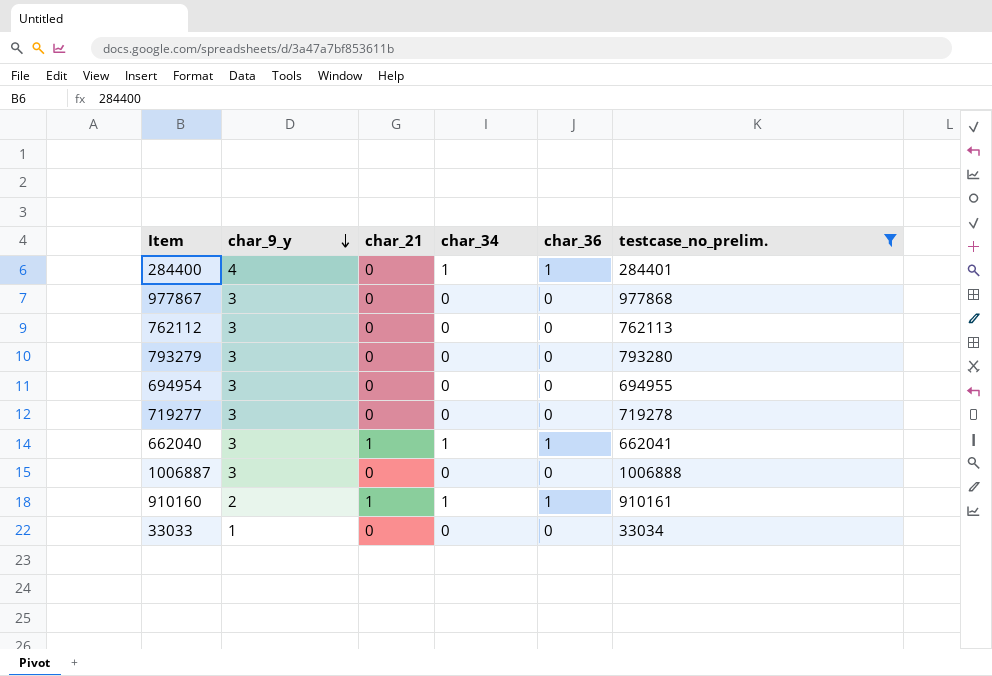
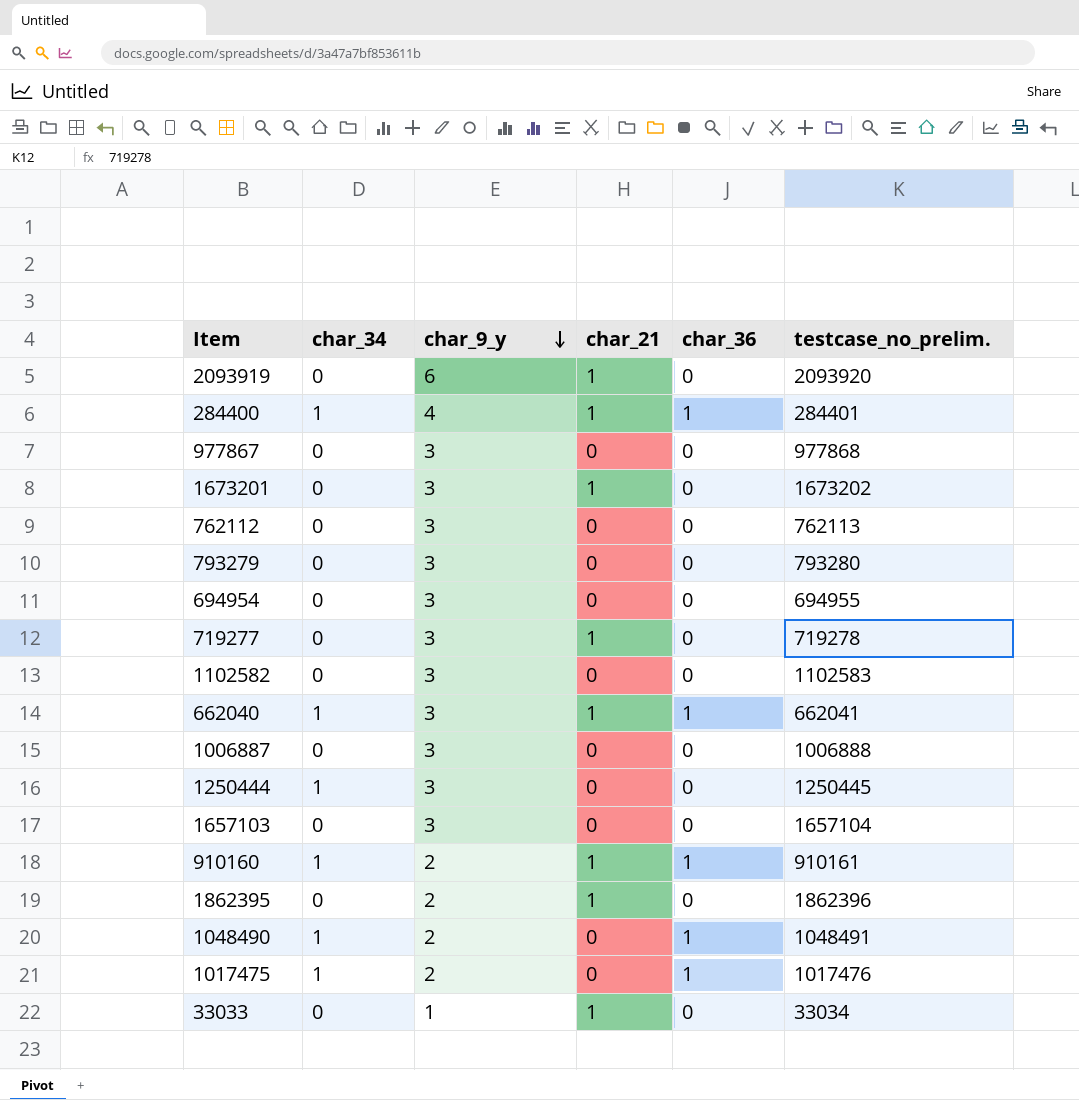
filter: testcase_no_prelim. <= 1006888 -> none
column char_34 | position: 4 -> 2
284400 | char_21: 0 -> 1
719277 | char_21: 0 -> 1
33033 | char_21: 0 -> 1

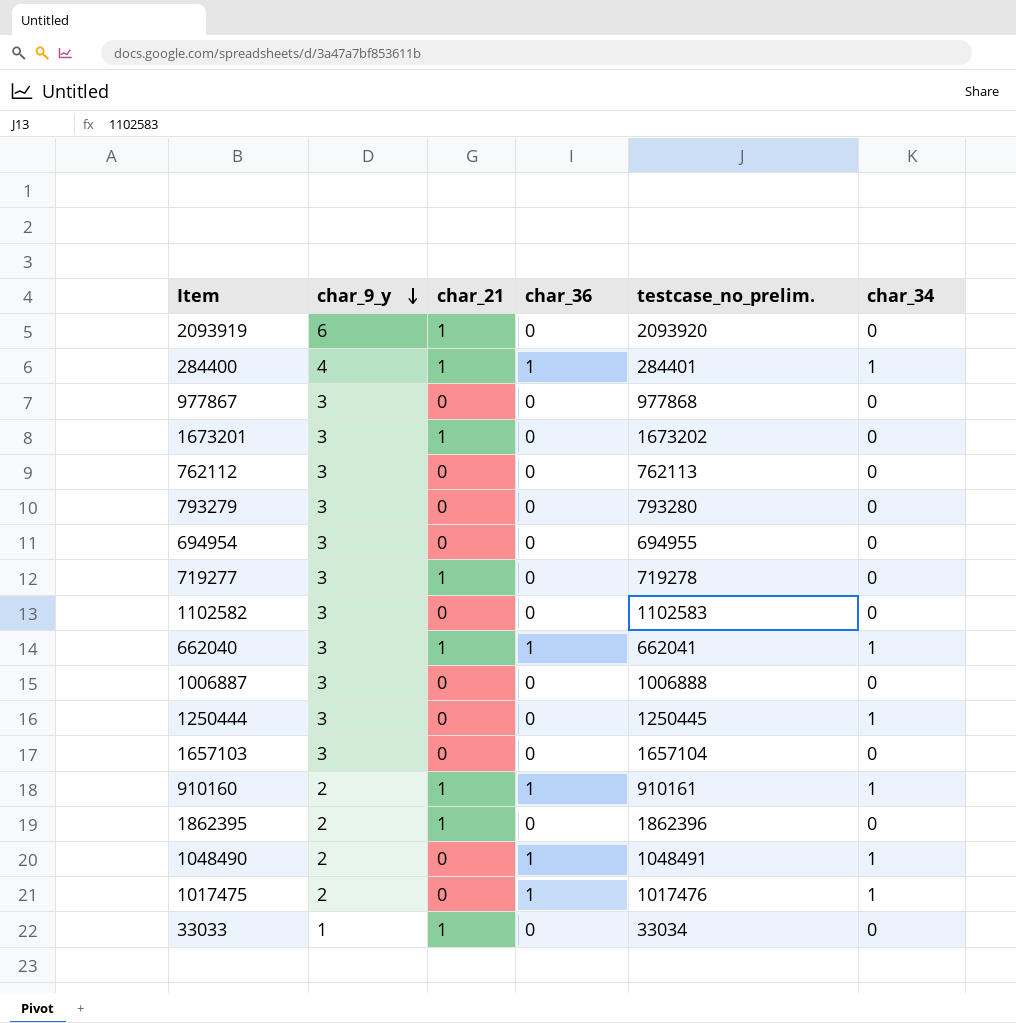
column char_34 | position: 2 -> 6

